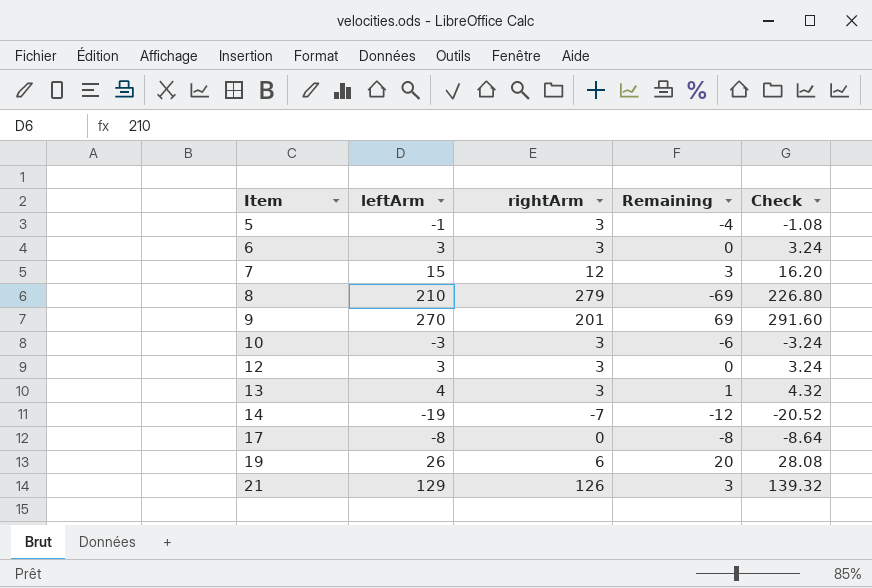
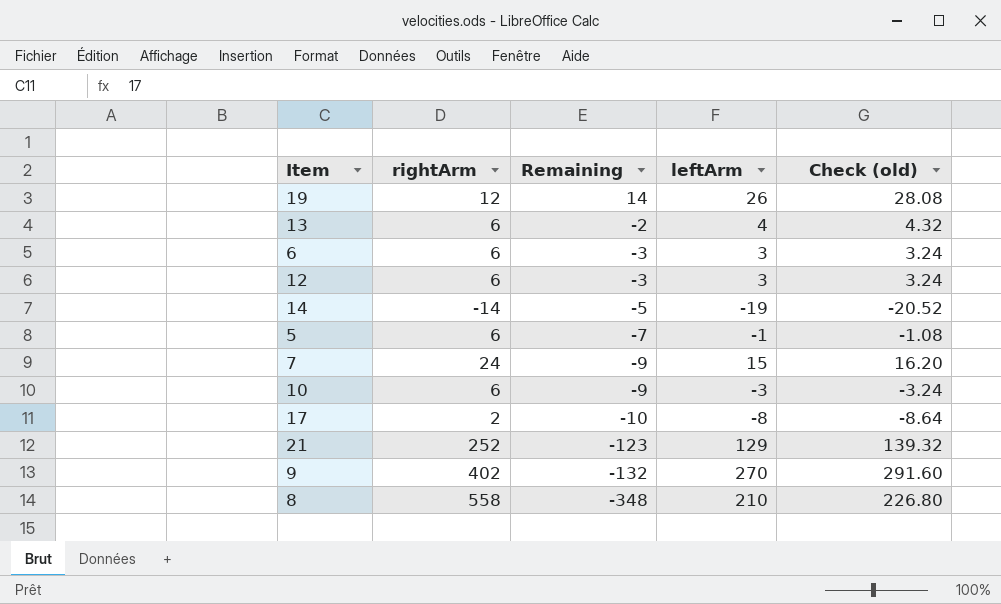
row order: Item ascending -> Remaining descending
column leftArm | position: 2 -> 4
column name: Check -> Check (old)
19 | rightArm: 6 -> 12
19 | Remaining: 20 -> 14
13 | rightArm: 3 -> 6
13 | Remaining: 1 -> -2
6 | rightArm: 3 -> 6
6 | Remaining: 0 -> -3
12 | rightArm: 3 -> 6
12 | Remaining: 0 -> -3
14 | rightArm: -7 -> -14
14 | Remaining: -12 -> -5
5 | rightArm: 3 -> 6
5 | Remaining: -4 -> -7
7 | rightArm: 12 -> 24
7 | Remaining: 3 -> -9
10 | rightArm: 3 -> 6
10 | Remaining: -6 -> -9
17 | rightArm: 0 -> 2
17 | Remaining: -8 -> -10
21 | rightArm: 126 -> 252
21 | Remaining: 3 -> -123
9 | rightArm: 201 -> 402
9 | Remaining: 69 -> -132
8 | rightArm: 279 -> 558
8 | Remaining: -69 -> -348

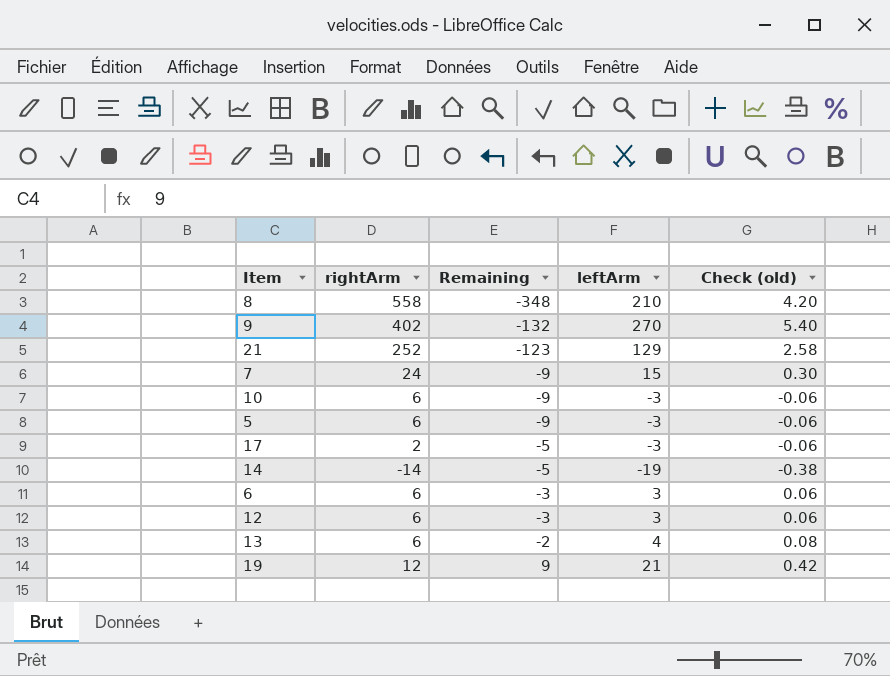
row order: Remaining descending -> Remaining ascending
column Check (old) | formula: [leftArm] * 1.08 -> [leftArm] * 0.02
5 | Remaining: -7 -> -9
5 | leftArm: -1 -> -3
17 | Remaining: -10 -> -5
17 | leftArm: -8 -> -3
19 | Remaining: 14 -> 9
19 | leftArm: 26 -> 21

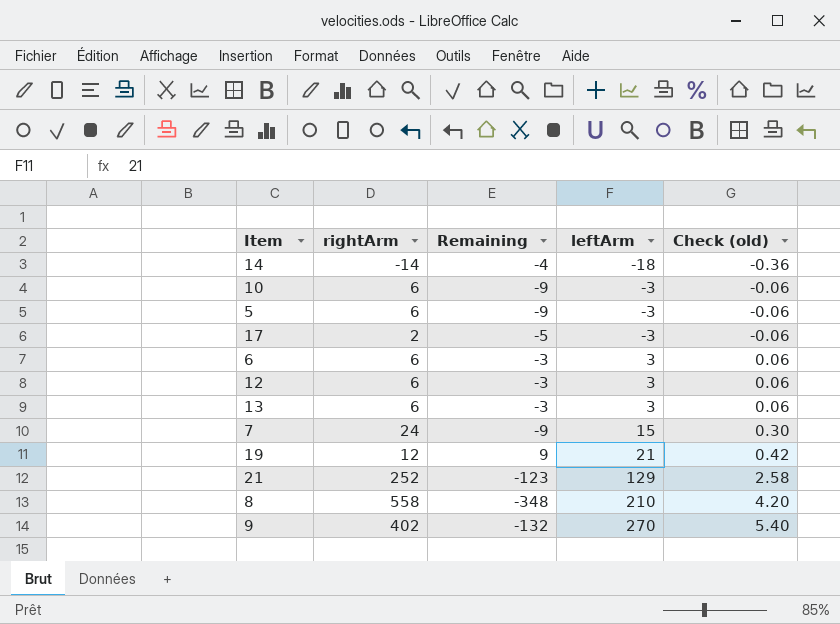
row order: Remaining ascending -> leftArm ascending
14 | Remaining: -5 -> -4
14 | leftArm: -19 -> -18
14 | Check (old): -0.38 -> -0.36
13 | Remaining: -2 -> -3
13 | leftArm: 4 -> 3
13 | Check (old): 0.08 -> 0.06

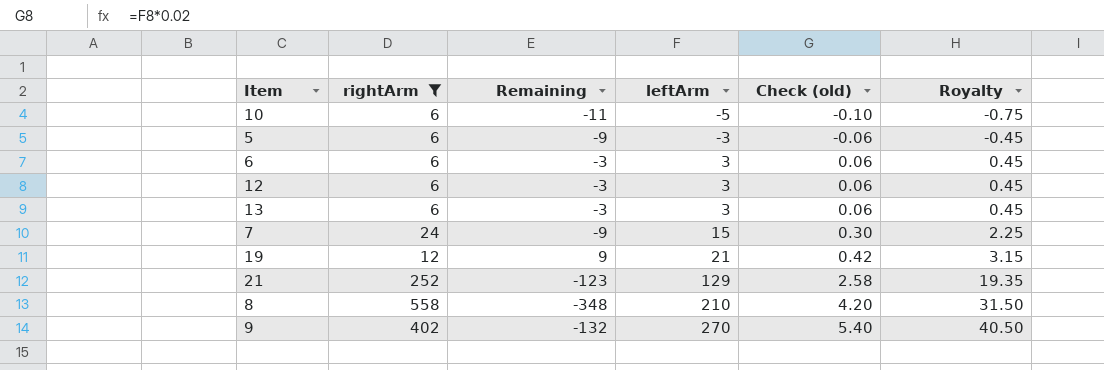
filter: none -> rightArm >= 6
column Royalty | formula: none -> [leftArm] * 0.15
10 | Remaining: -9 -> -11
10 | leftArm: -3 -> -5
10 | Check (old): -0.06 -> -0.10

